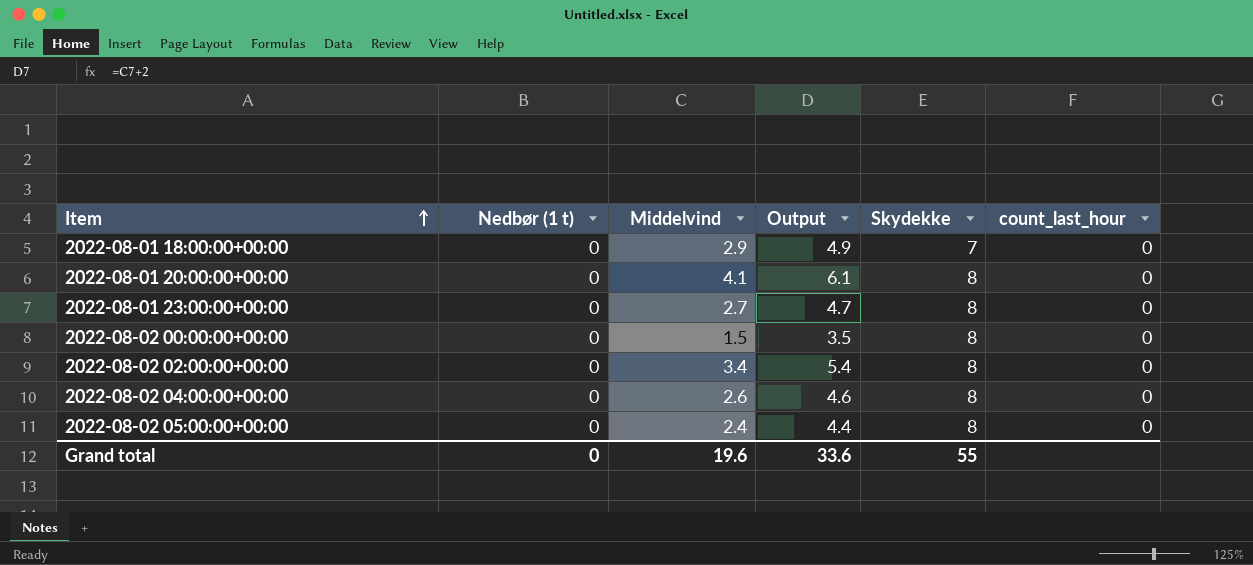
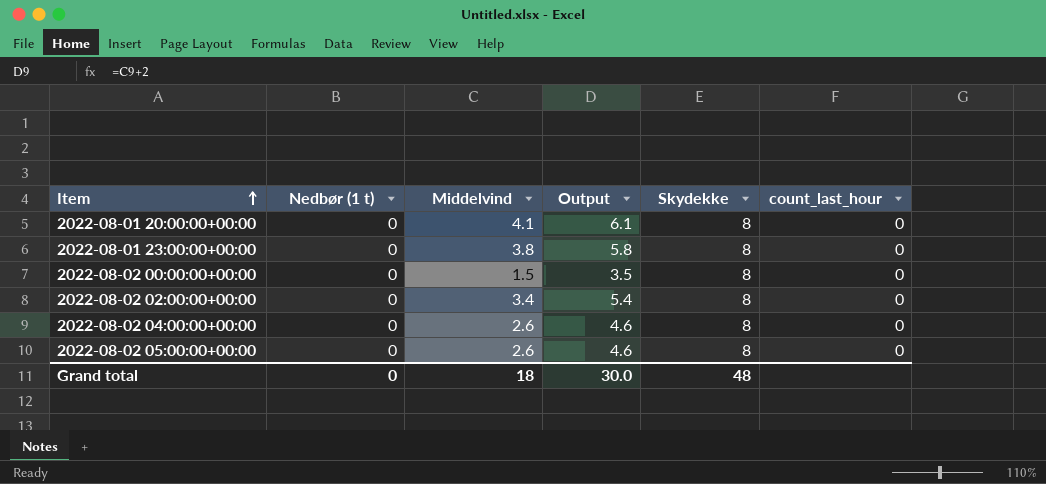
row 2022-08-01 18:00:00+00:00: 0 | 2.9 | 4.9 | 7 | 0 -> none
2022-08-01 23:00:00+00:00 | Middelvind: 2.7 -> 3.8
2022-08-01 23:00:00+00:00 | Output: 4.7 -> 5.8
2022-08-02 05:00:00+00:00 | Middelvind: 2.4 -> 2.6
2022-08-02 05:00:00+00:00 | Output: 4.4 -> 4.6
Grand total | Middelvind: 19.6 -> 18
Grand total | Output: 33.6 -> 30.0
Grand total | Skydekke: 55 -> 48

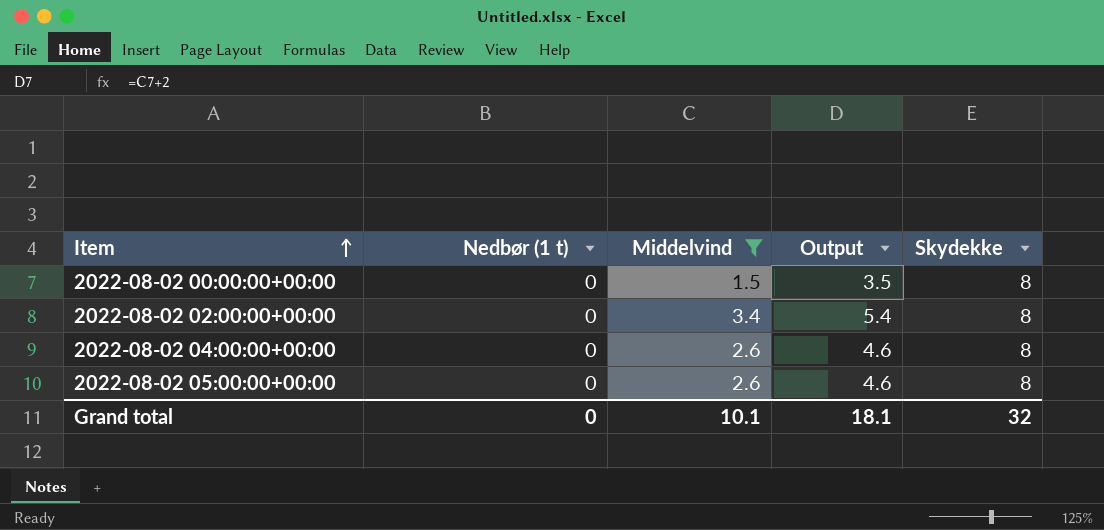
filter: none -> Middelvind <= 3.4
column count_last_hour | position: 6 -> none
Grand total | Middelvind: 18 -> 10.1
Grand total | Output: 30.0 -> 18.1
Grand total | Skydekke: 48 -> 32

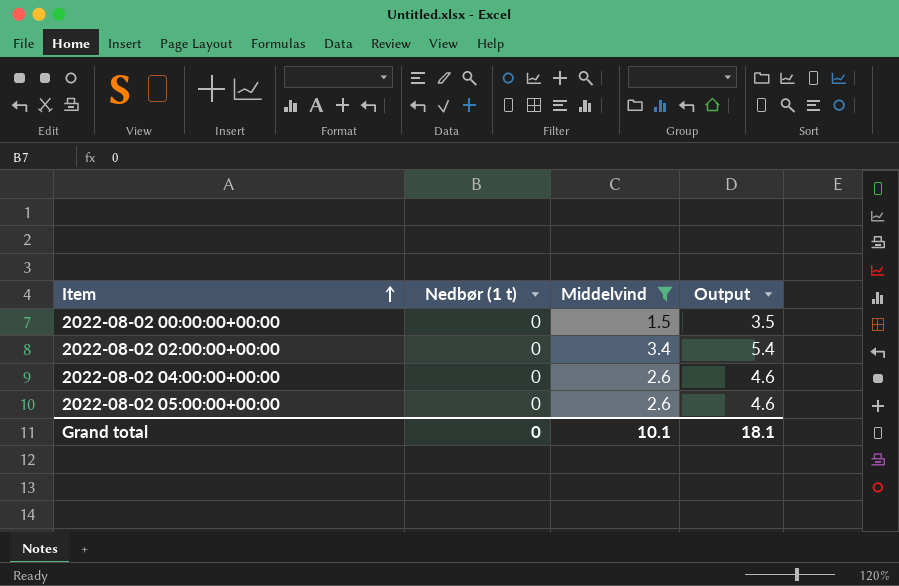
column Skydekke | position: 5 -> none

